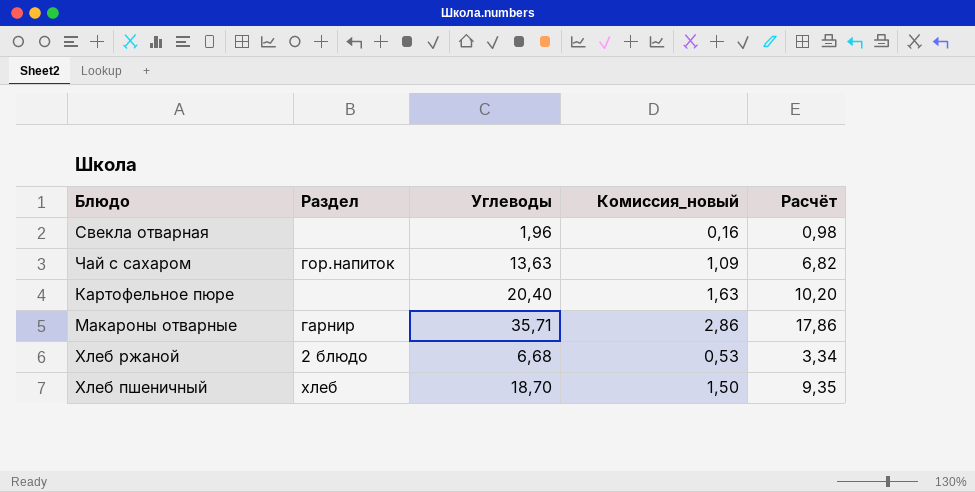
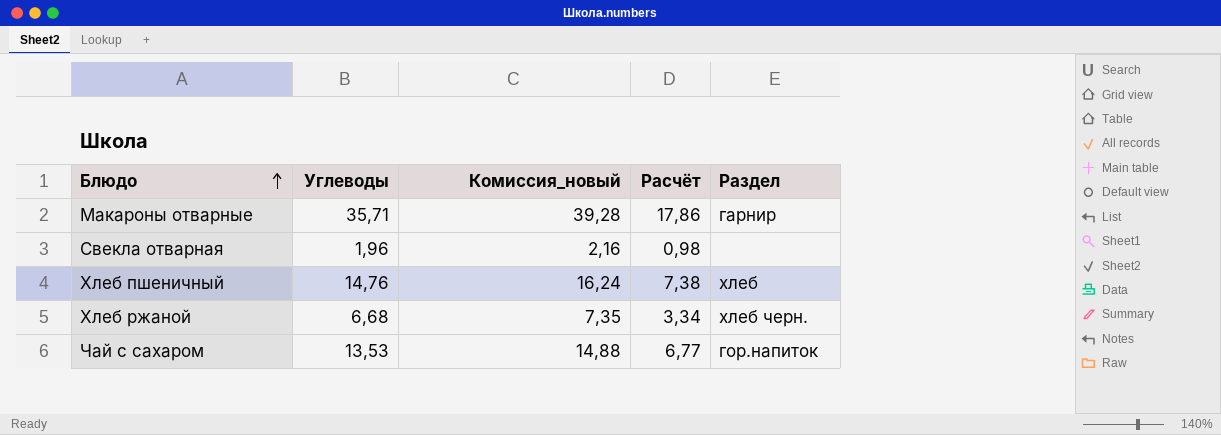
row order: none -> Блюдо ascending
column Комиссия_новый | formula: [Углеводы] * 0,08 -> [Углеводы] * 1,1
column Раздел | position: 2 -> 5
row Картофельное пюре: none | 20,40 | 1,63 | 10,20 -> none
Хлеб пшеничный | Углеводы: 18,70 -> 14,76
Хлеб пшеничный | Расчёт: 9,35 -> 7,38
Хлеб ржаной | Раздел: 2 блюдо -> хлеб черн.
Чай с сахаром | Углеводы: 13,63 -> 13,53
Чай с сахаром | Расчёт: 6,82 -> 6,77

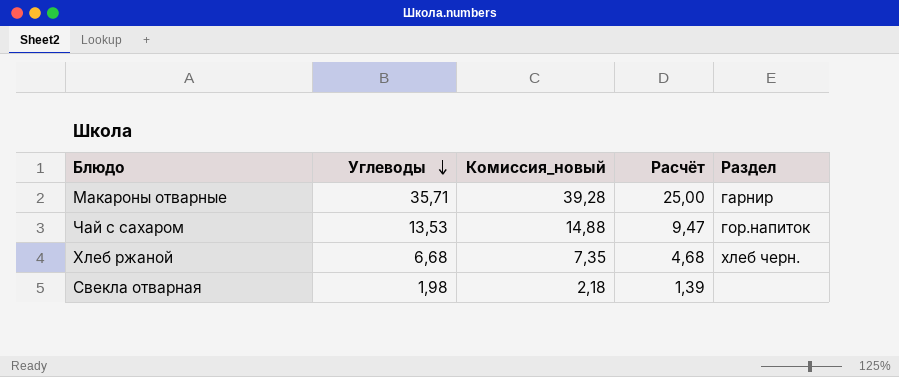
row order: Блюдо ascending -> Углеводы descending
column Расчёт | formula: [Углеводы] * 0,5 -> [Углеводы] * 0,7
row Хлеб пшеничный: 14,76 | 16,24 | 7,38 | хлеб -> none
Свекла отварная | Углеводы: 1,96 -> 1,98
Свекла отварная | Комиссия_новый: 2,16 -> 2,18

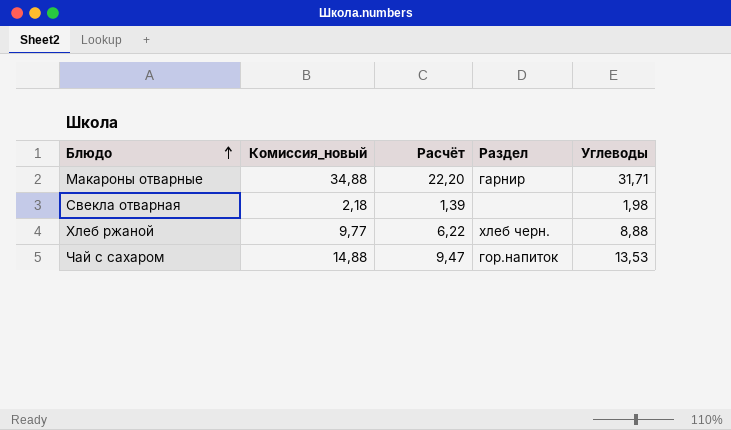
row order: Углеводы descending -> Блюдо ascending
column Углеводы | position: 2 -> 5
Макароны отварные | Комиссия_новый: 39,28 -> 34,88
Макароны отварные | Расчёт: 25,00 -> 22,20
Макароны отварные | Углеводы: 35,71 -> 31,71
Хлеб ржаной | Комиссия_новый: 7,35 -> 9,77
Хлеб ржаной | Расчёт: 4,68 -> 6,22
Хлеб ржаной | Углеводы: 6,68 -> 8,88

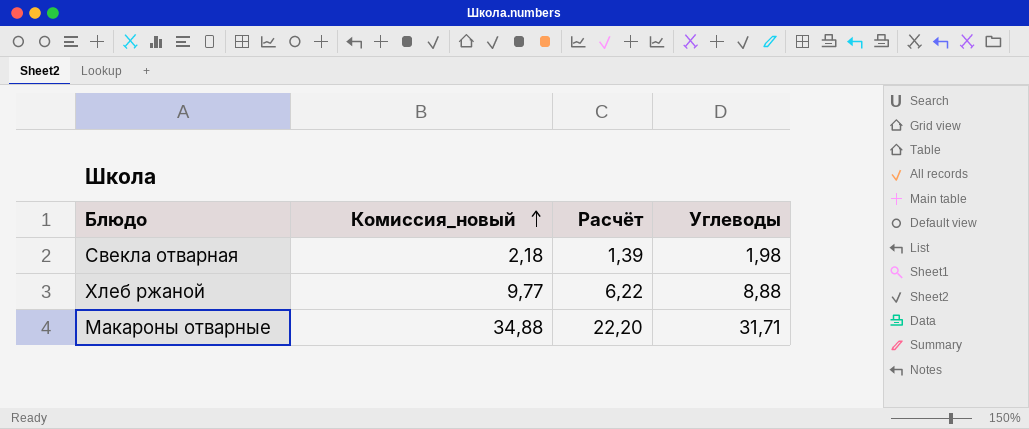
row order: Блюдо ascending -> Комиссия_новый ascending
column Раздел | position: 4 -> none
row Чай с сахаром: 14,88 | 9,47 | гор.напиток | 13,53 -> none

